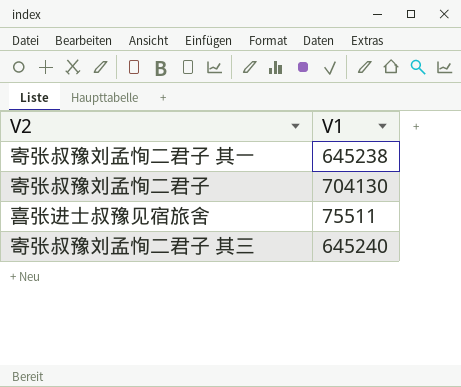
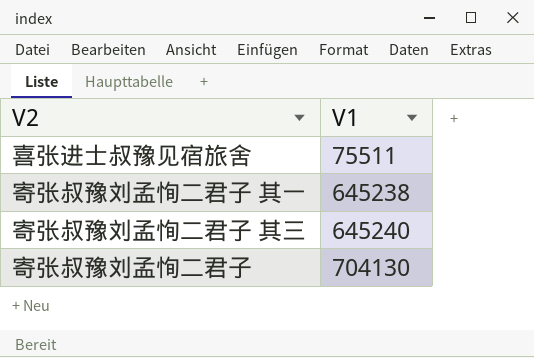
row order: none -> V1 ascending

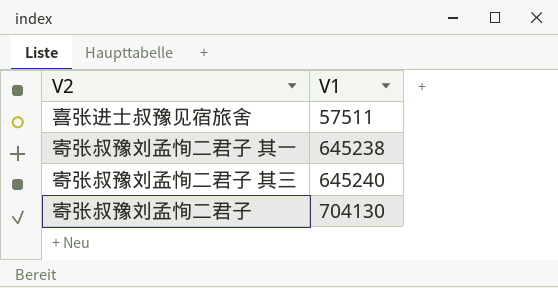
喜张进士叔豫见宿旅舍 | V1: 75511 -> 57511

